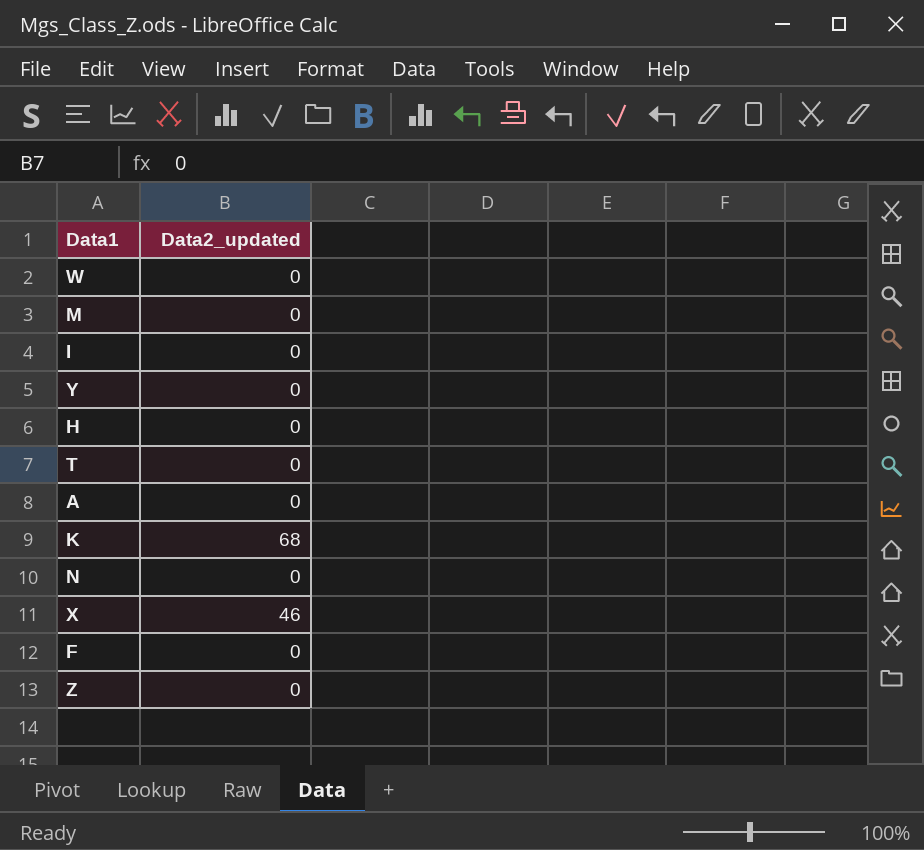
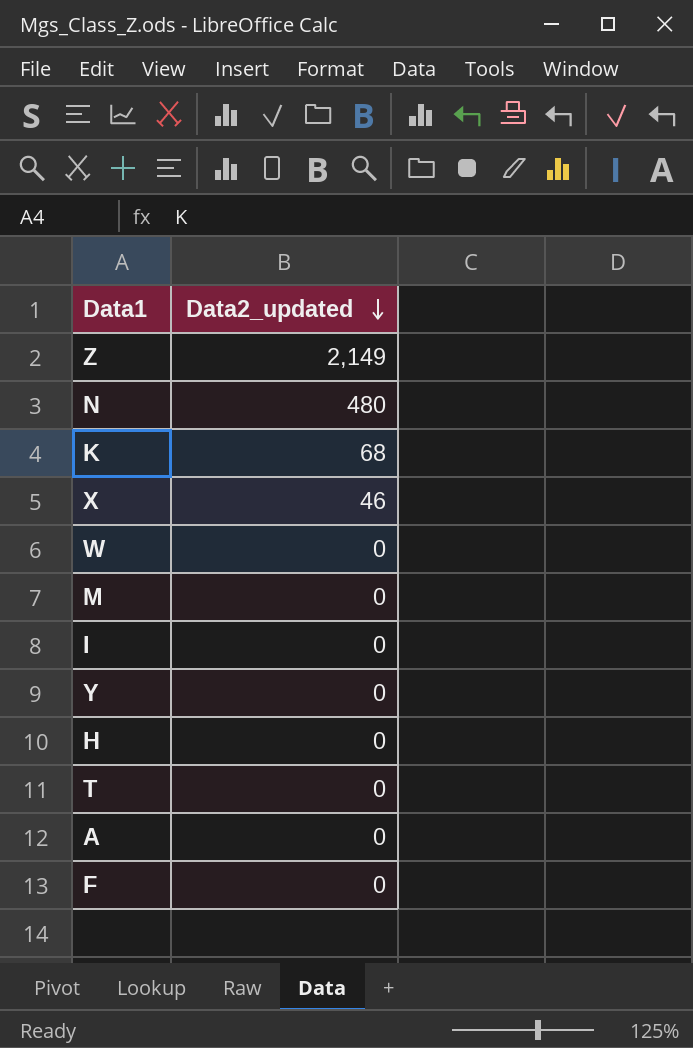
row order: none -> Data2_updated descending
Z | Data2_updated: 0 -> 2,149
N | Data2_updated: 0 -> 480

